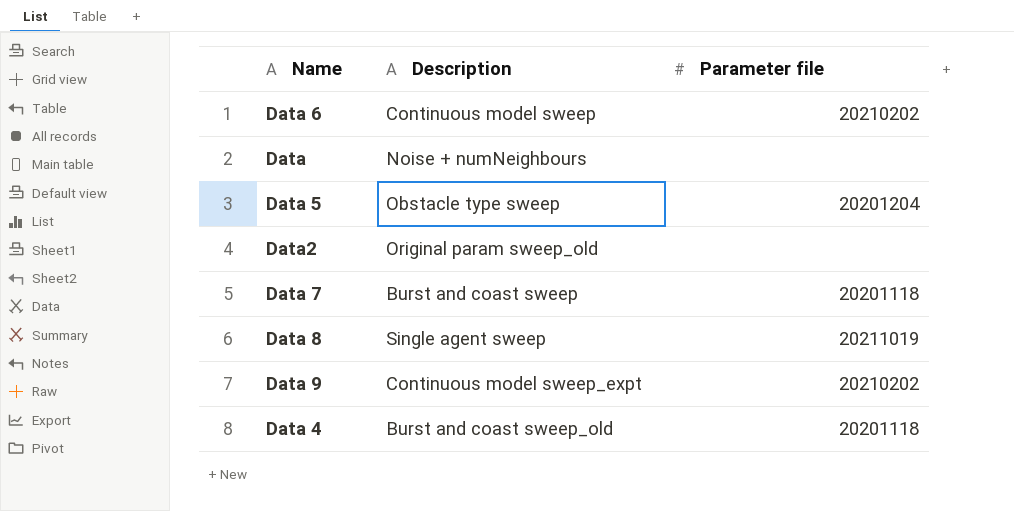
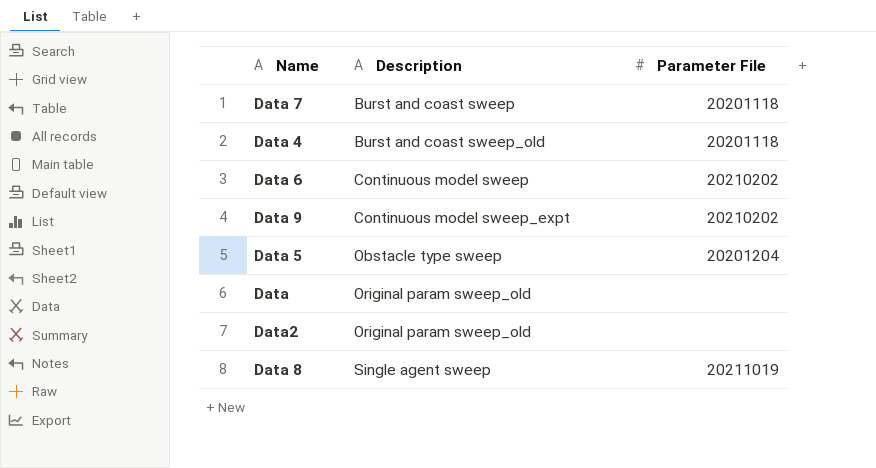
row order: none -> Description ascending
column name: Parameter file -> Parameter File
Data | Description: Noise + numNeighbours -> Original param sweep_old

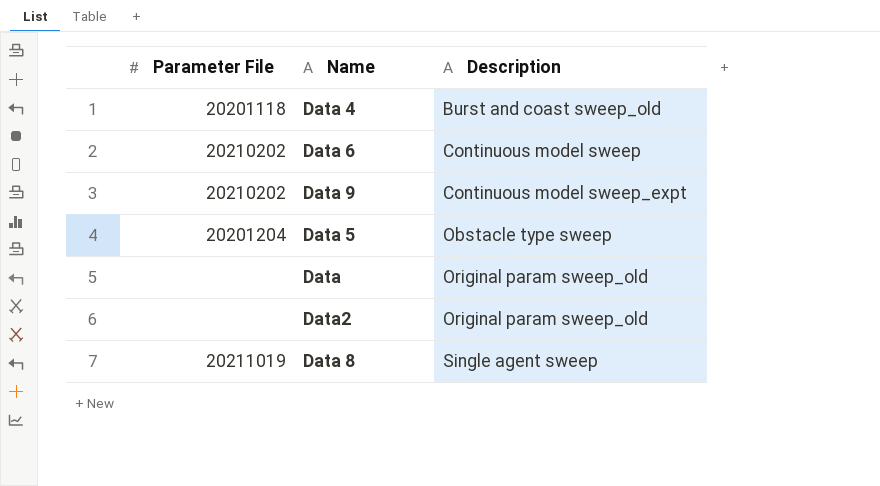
column Parameter File | position: 3 -> 1
row Data 7: Burst and coast sweep | 20201118 -> none

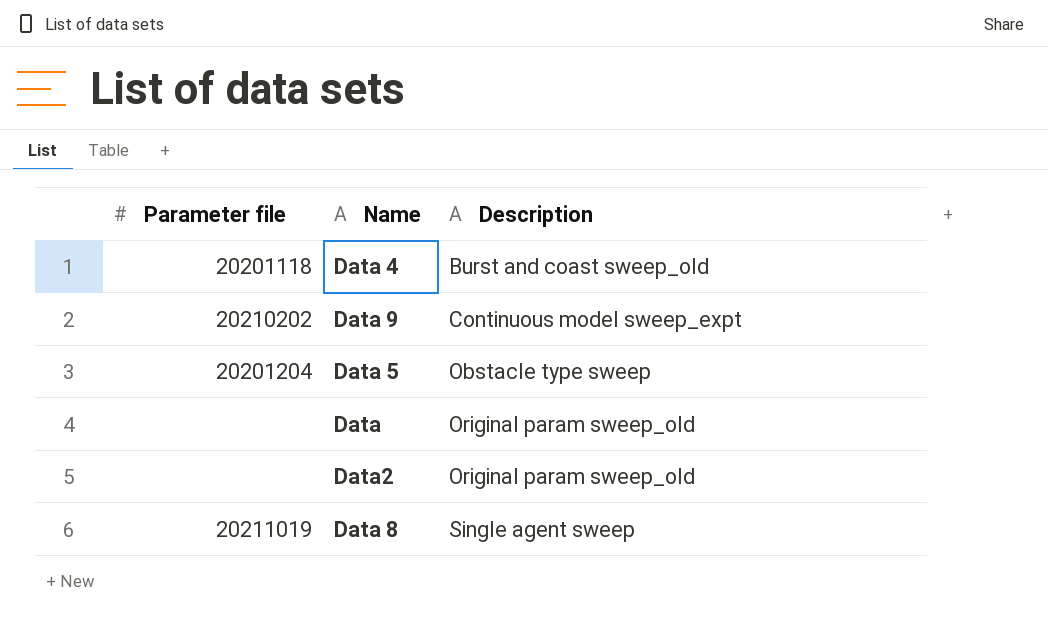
column name: Parameter File -> Parameter file
row Data 6: 20210202 | Continuous model sweep -> none

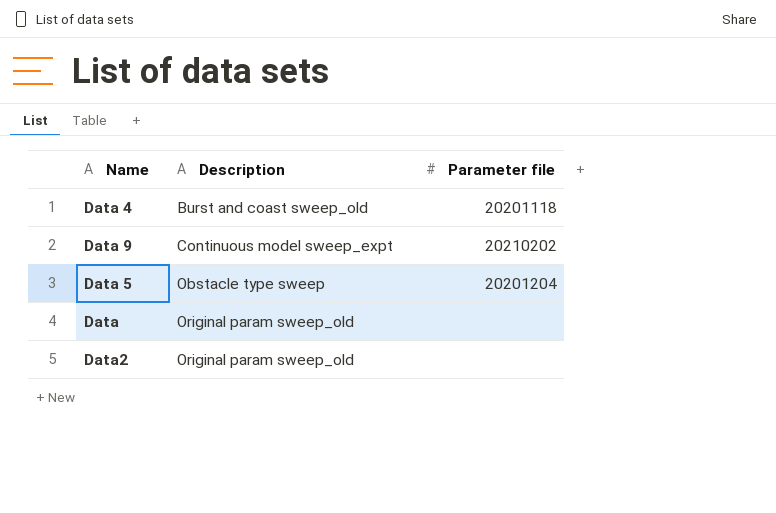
column Parameter file | position: 1 -> 3
row Data 8: 20211019 | Single agent sweep -> none

